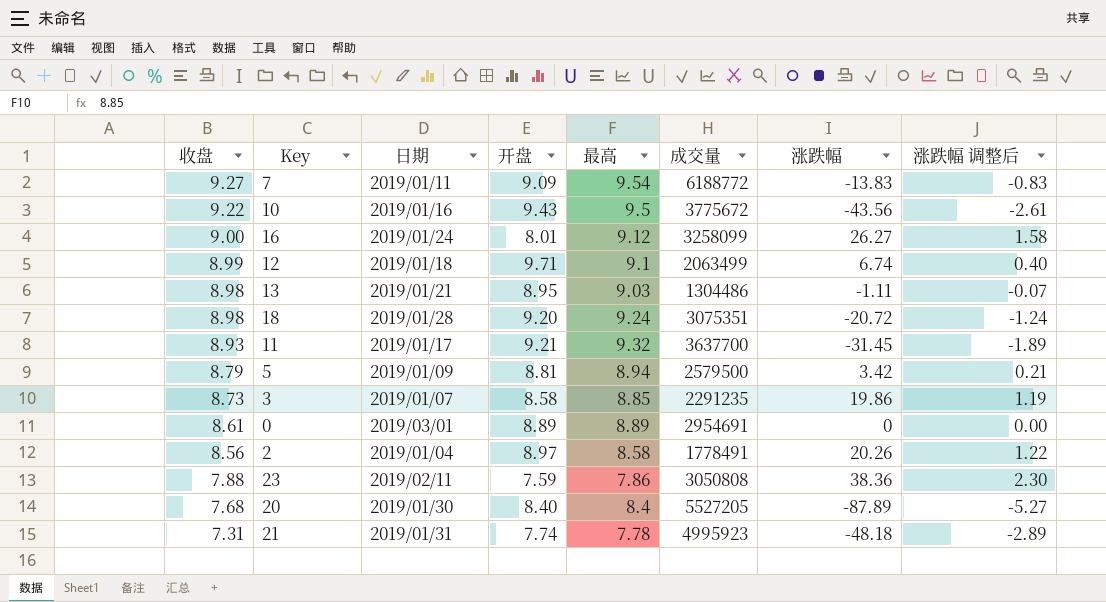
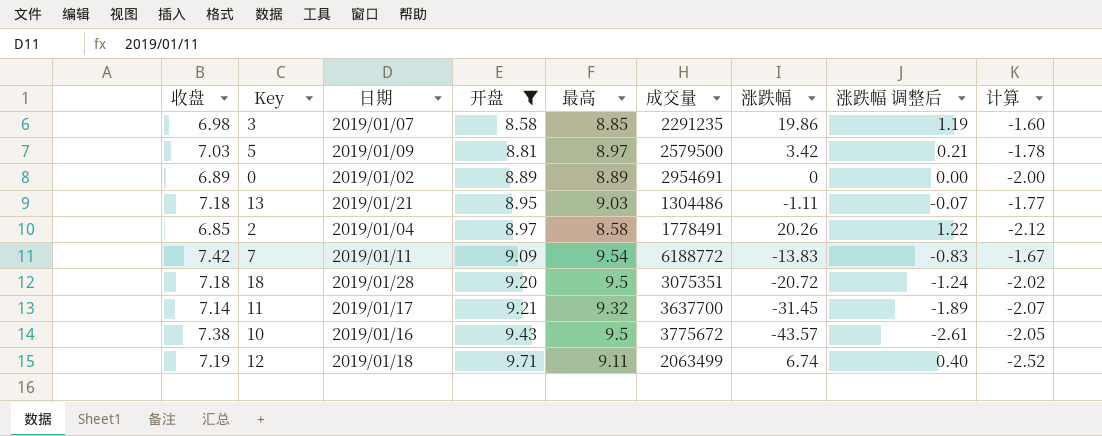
filter: none -> 开盘 >= 8.58
row order: 收盘 descending -> 开盘 ascending
column 计算 | formula: none -> [收盘] - [开盘]
3 | 收盘: 8.73 -> 6.98
5 | 收盘: 8.79 -> 7.03
5 | 最高: 8.94 -> 8.97
0 | 收盘: 8.61 -> 6.89
0 | 日期: 2019/03/01 -> 2019/01/02
13 | 收盘: 8.98 -> 7.18
2 | 收盘: 8.56 -> 6.85
7 | 收盘: 9.27 -> 7.42
18 | 收盘: 8.98 -> 7.18
18 | 最高: 9.24 -> 9.5
11 | 收盘: 8.93 -> 7.14
10 | 收盘: 9.22 -> 7.38
10 | 涨跌幅: -43.56 -> -43.57
12 | 收盘: 8.99 -> 7.19
12 | 最高: 9.1 -> 9.11

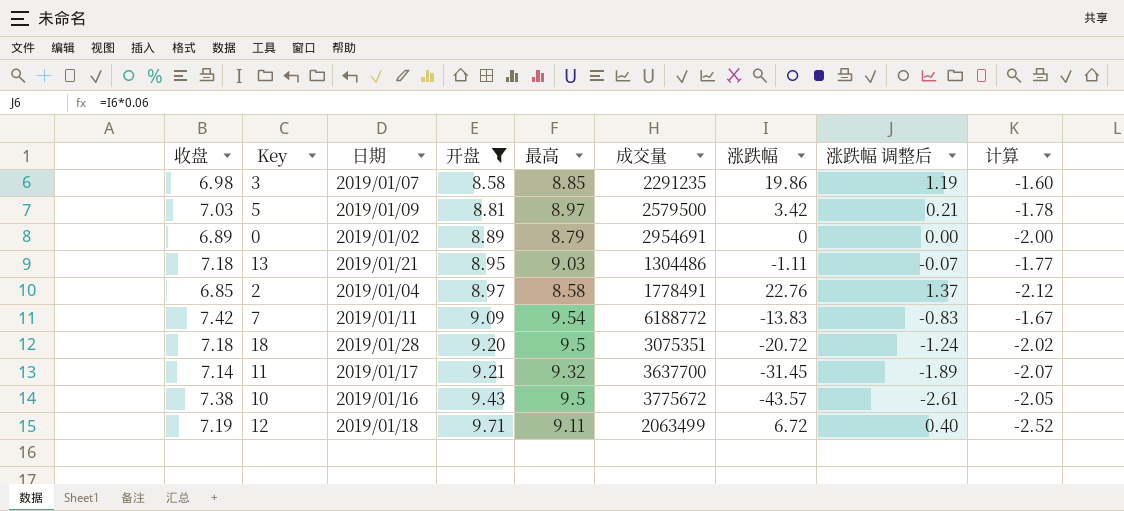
0 | 最高: 8.89 -> 8.79
2 | 涨跌幅: 20.26 -> 22.76
2 | 涨跌幅 调整后: 1.22 -> 1.37
12 | 涨跌幅: 6.74 -> 6.72

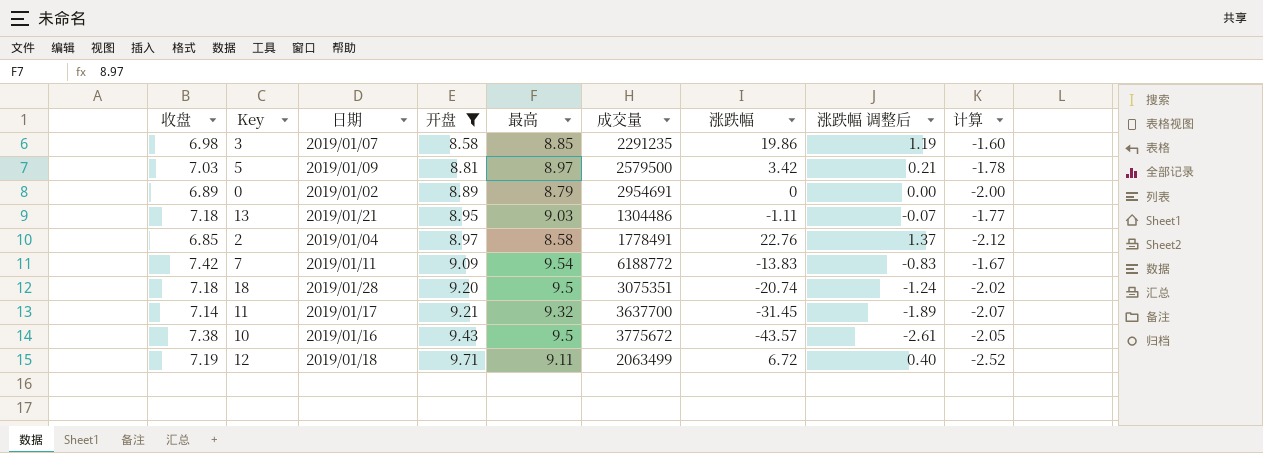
18 | 涨跌幅: -20.72 -> -20.74

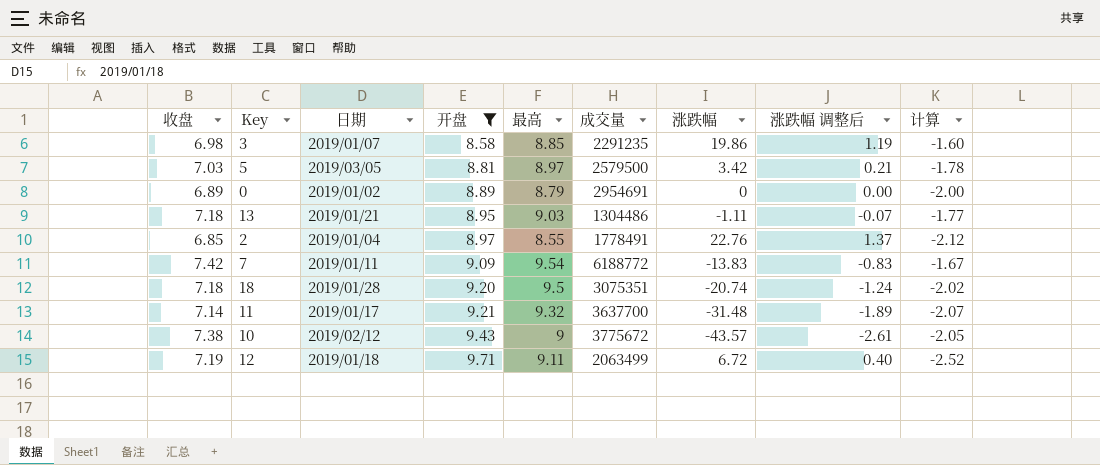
5 | 日期: 2019/01/09 -> 2019/03/05
2 | 最高: 8.58 -> 8.55
11 | 涨跌幅: -31.45 -> -31.48
10 | 日期: 2019/01/16 -> 2019/02/12
10 | 最高: 9.5 -> 9

